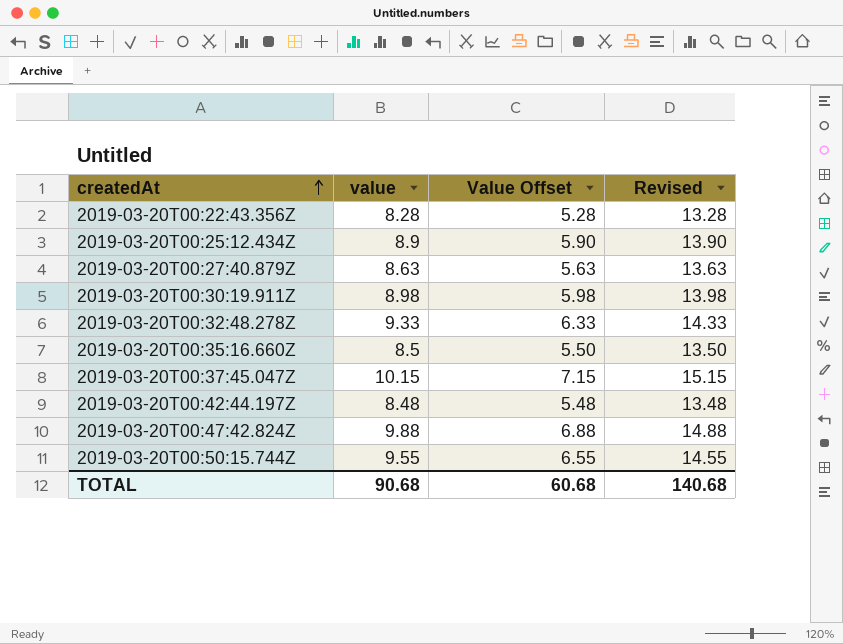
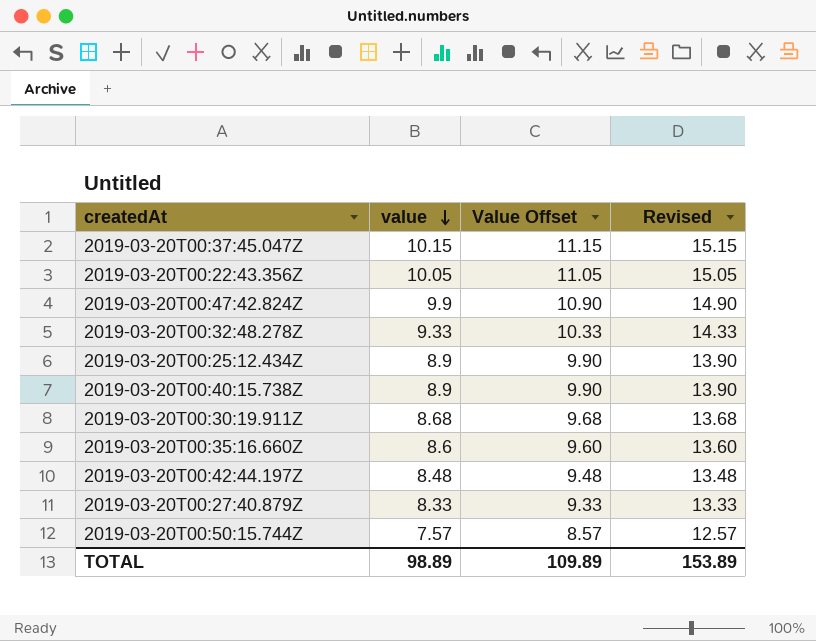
row order: createdAt ascending -> value descending
column Value Offset | formula: [value] - 3 -> [value] + 1
2019-03-20T00:22:43.356Z | value: 8.28 -> 10.05
2019-03-20T00:22:43.356Z | Revised: 13.28 -> 15.05
2019-03-20T00:47:42.824Z | value: 9.88 -> 9.9
2019-03-20T00:47:42.824Z | Revised: 14.88 -> 14.90
row 2019-03-20T00:40:15.738Z: none -> 8.9 | 9.90 | 13.90
2019-03-20T00:30:19.911Z | value: 8.98 -> 8.68
2019-03-20T00:30:19.911Z | Revised: 13.98 -> 13.68
2019-03-20T00:35:16.660Z | value: 8.5 -> 8.6
2019-03-20T00:35:16.660Z | Revised: 13.50 -> 13.60
2019-03-20T00:27:40.879Z | value: 8.63 -> 8.33
2019-03-20T00:27:40.879Z | Revised: 13.63 -> 13.33
2019-03-20T00:50:15.744Z | value: 9.55 -> 7.57
2019-03-20T00:50:15.744Z | Revised: 14.55 -> 12.57
TOTAL | value: 90.68 -> 98.89
TOTAL | Value Offset: 60.68 -> 109.89
TOTAL | Revised: 140.68 -> 153.89

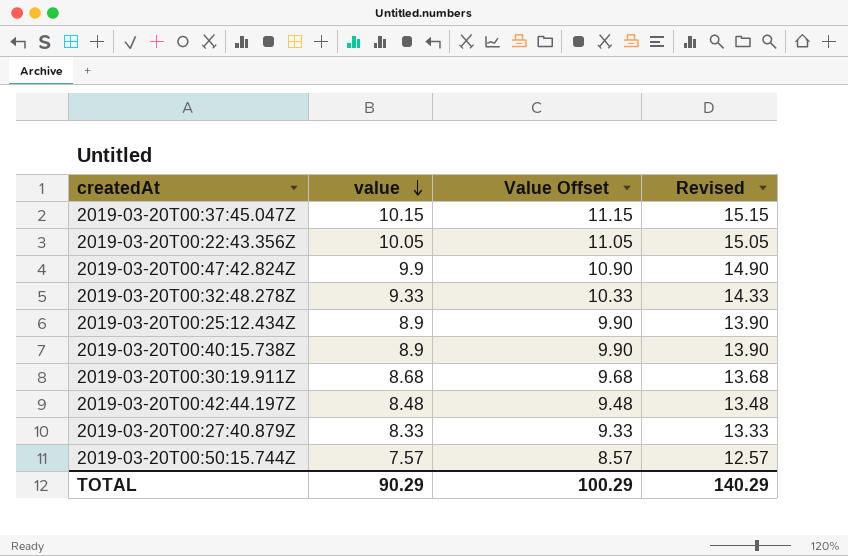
row 2019-03-20T00:35:16.660Z: 8.6 | 9.60 | 13.60 -> none
TOTAL | value: 98.89 -> 90.29
TOTAL | Value Offset: 109.89 -> 100.29
TOTAL | Revised: 153.89 -> 140.29

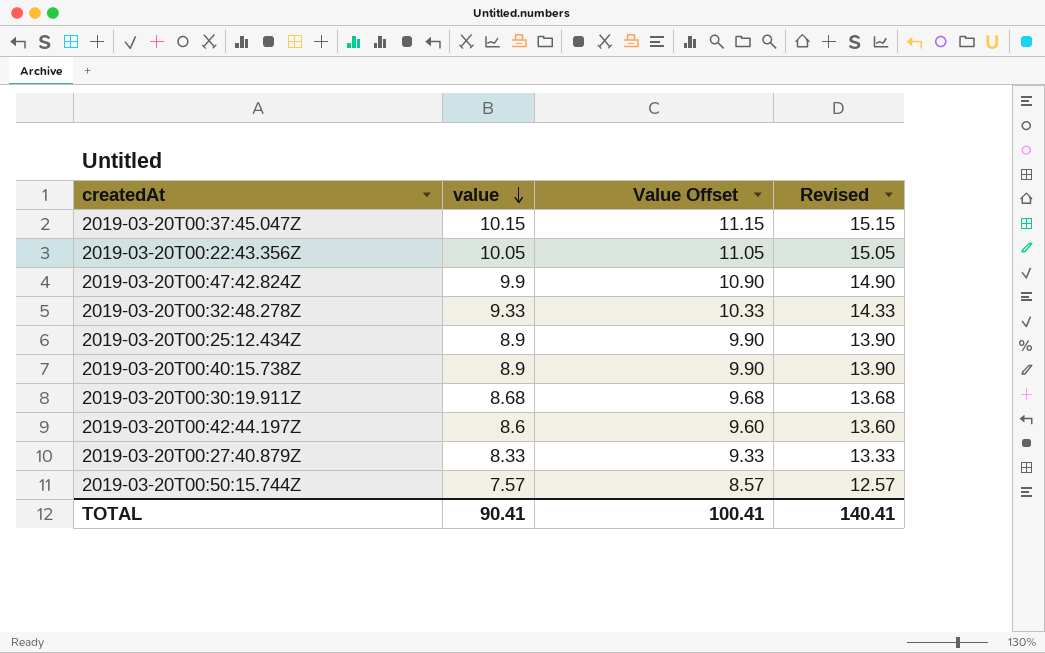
2019-03-20T00:42:44.197Z | value: 8.48 -> 8.6
2019-03-20T00:42:44.197Z | Value Offset: 9.48 -> 9.60
2019-03-20T00:42:44.197Z | Revised: 13.48 -> 13.60
TOTAL | value: 90.29 -> 90.41
TOTAL | Value Offset: 100.29 -> 100.41
TOTAL | Revised: 140.29 -> 140.41

